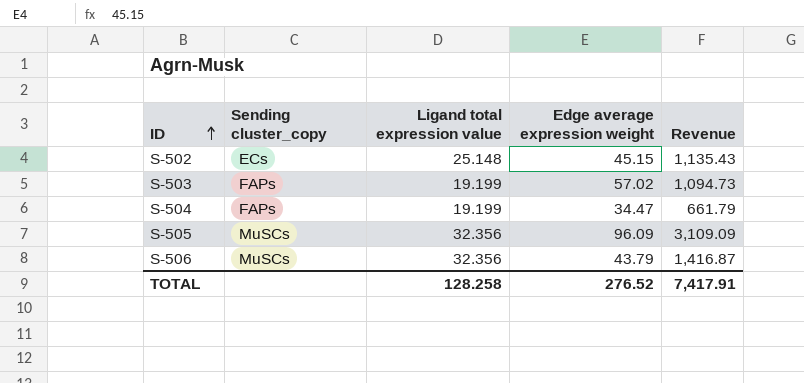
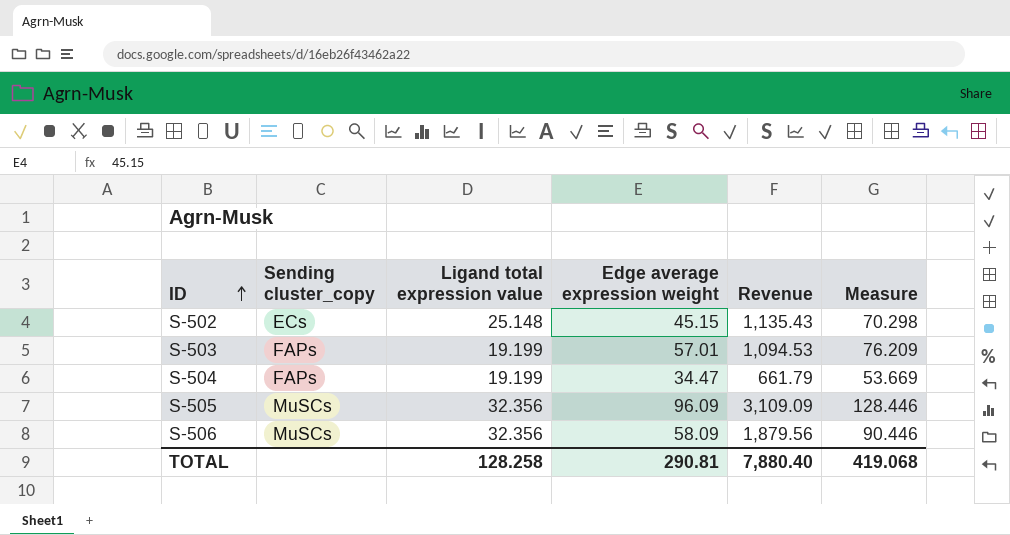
column Measure | formula: none -> [Ligand total expression value] + [Edge average expression weight]
S-503 | Edge average expression weight: 57.02 -> 57.01
S-503 | Revenue: 1,094.73 -> 1,094.53
S-506 | Edge average expression weight: 43.79 -> 58.09
S-506 | Revenue: 1,416.87 -> 1,879.56
TOTAL | Edge average expression weight: 276.52 -> 290.81
TOTAL | Revenue: 7,417.91 -> 7,880.40

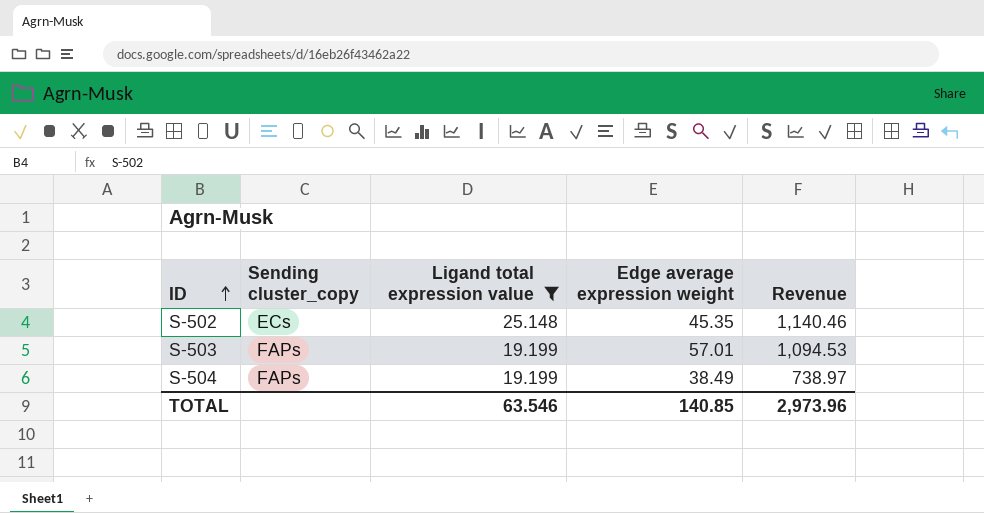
filter: none -> Ligand total expression value != 32.356
column Measure | formula: [Ligand total expression value] + [Edge average expression weight] -> none
S-502 | Edge average expression weight: 45.15 -> 45.35
S-502 | Revenue: 1,135.43 -> 1,140.46
S-504 | Edge average expression weight: 34.47 -> 38.49
S-504 | Revenue: 661.79 -> 738.97
TOTAL | Ligand total expression value: 128.258 -> 63.546
TOTAL | Edge average expression weight: 290.81 -> 140.85
TOTAL | Revenue: 7,880.40 -> 2,973.96

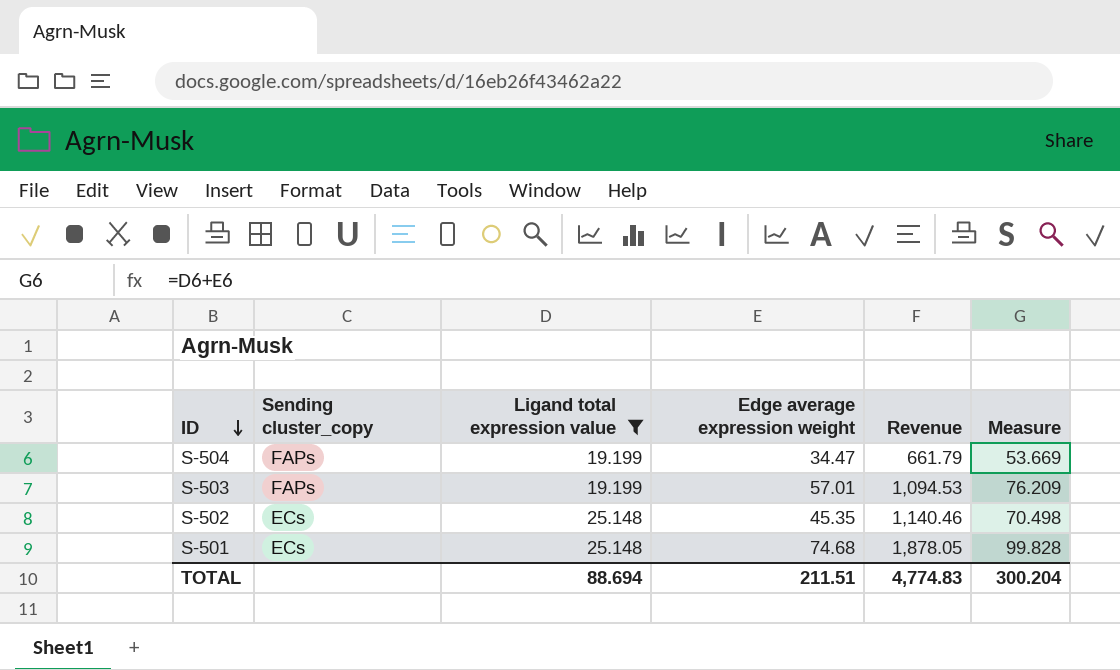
row order: ID ascending -> ID descending
column Measure | formula: none -> [Ligand total expression value] + [Edge average expression weight]
S-504 | Edge average expression weight: 38.49 -> 34.47
S-504 | Revenue: 738.97 -> 661.79
row S-501: none -> ECs | 25.148 | 74.68 | 1,878.05 | 99.828
TOTAL | Ligand total expression value: 63.546 -> 88.694
TOTAL | Edge average expression weight: 140.85 -> 211.51
TOTAL | Revenue: 2,973.96 -> 4,774.83

